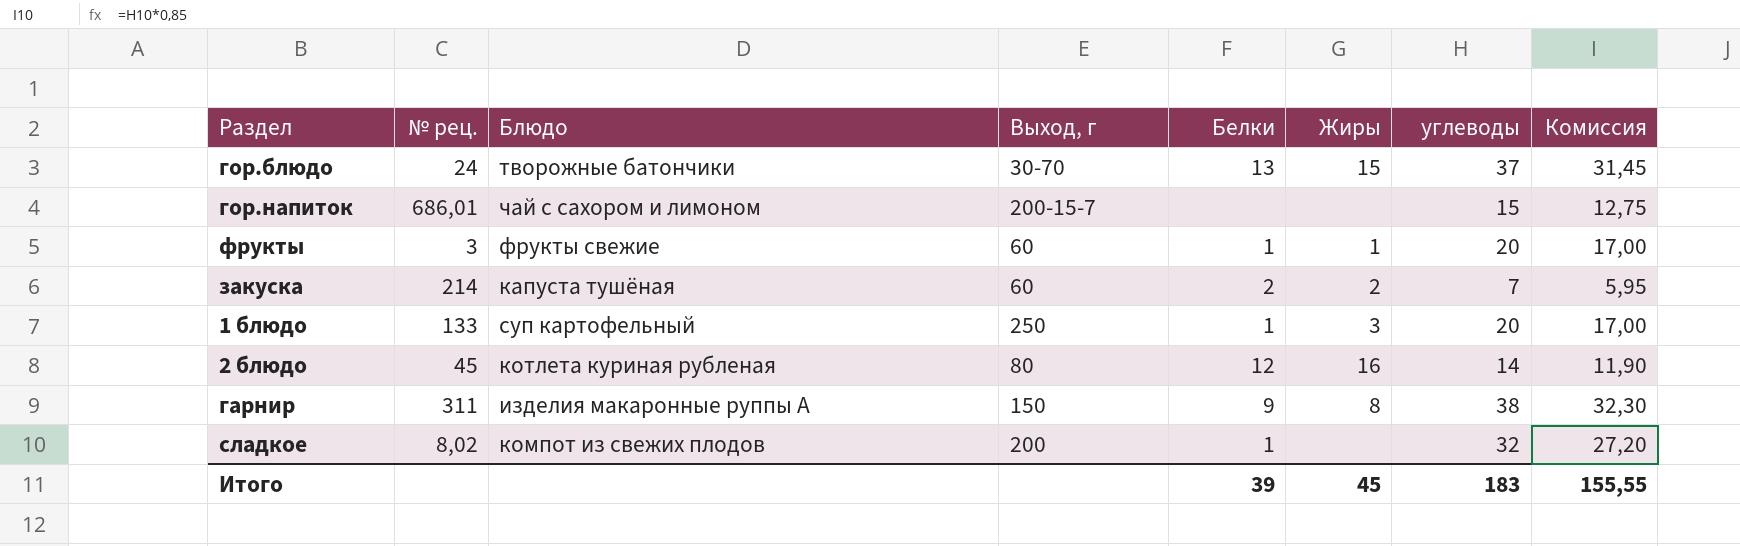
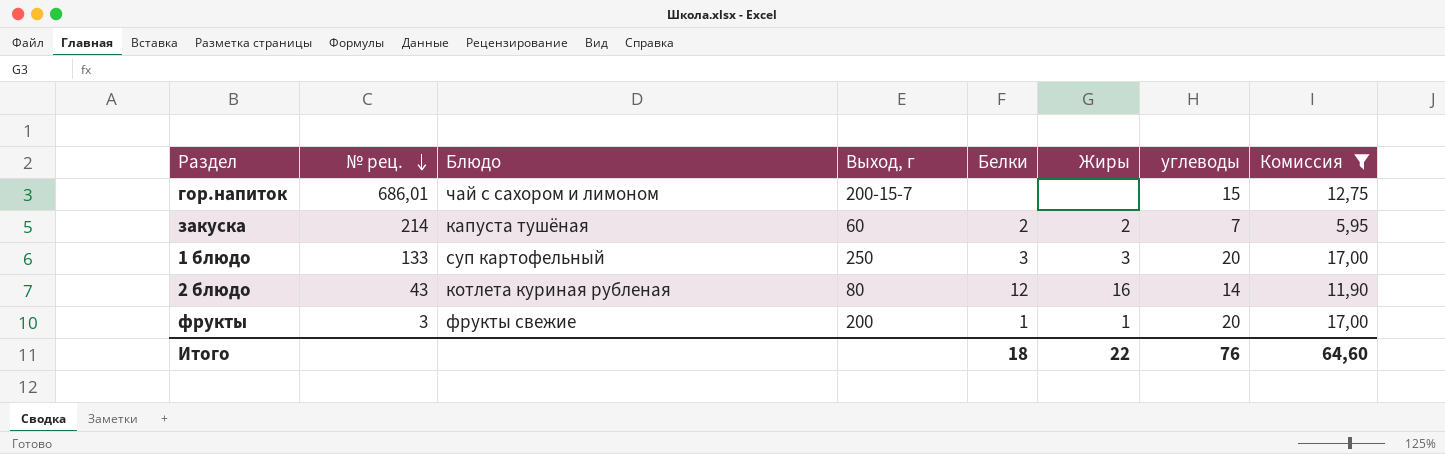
filter: none -> Комиссия <= 17,00
row order: none -> № рец. descending
1 блюдо | Белки: 1 -> 3
2 блюдо | № рец.: 45 -> 43
фрукты | Выход, г: 60 -> 200
Итого | Белки: 39 -> 18
Итого | Жиры: 45 -> 22
Итого | углеводы: 183 -> 76
Итого | Комиссия: 155,55 -> 64,60

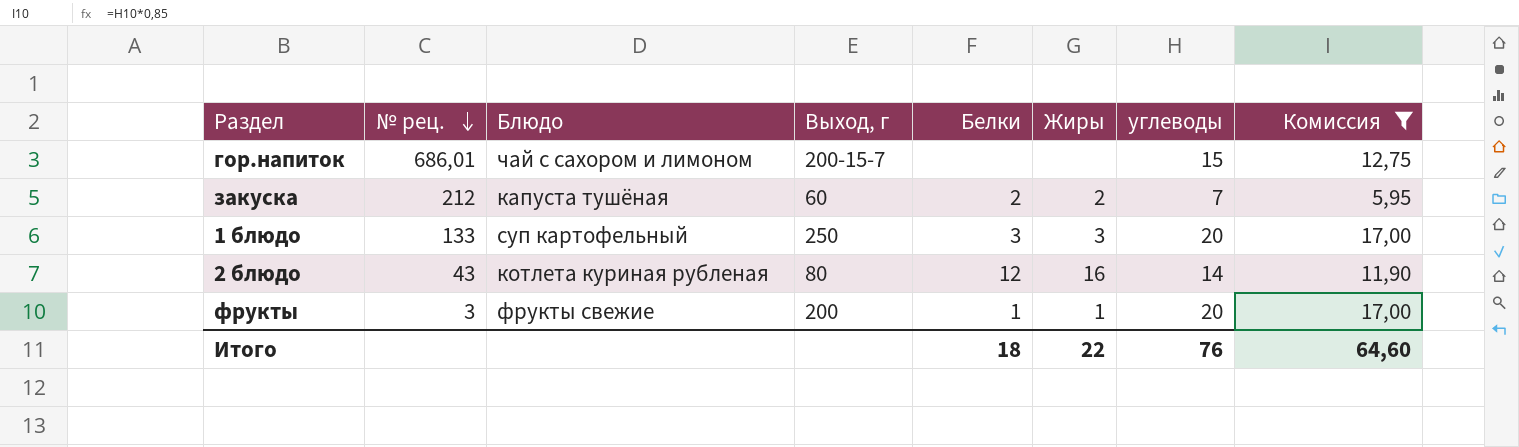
закуска | № рец.: 214 -> 212

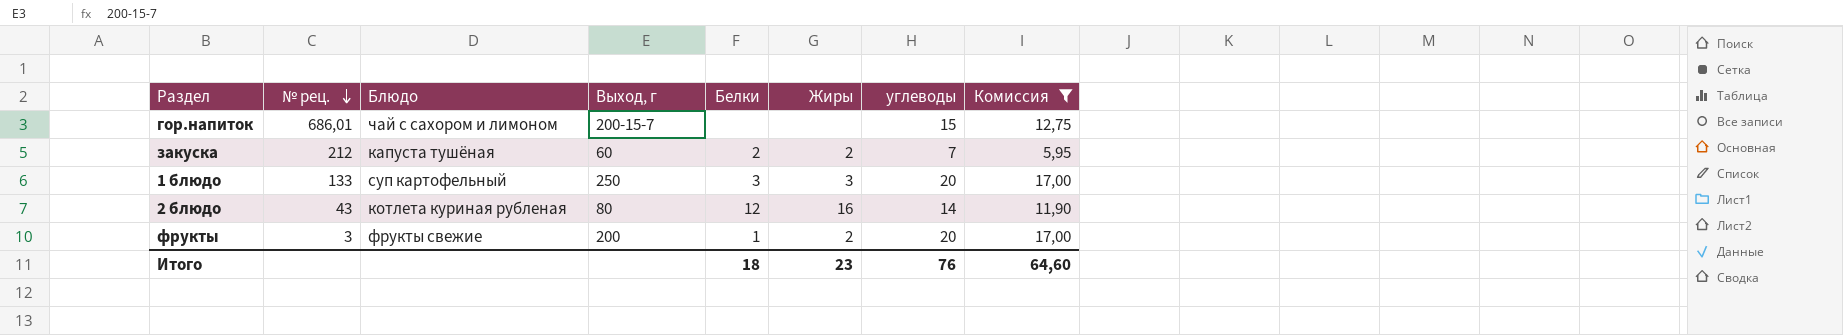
фрукты | Жиры: 1 -> 2
Итого | Жиры: 22 -> 23

